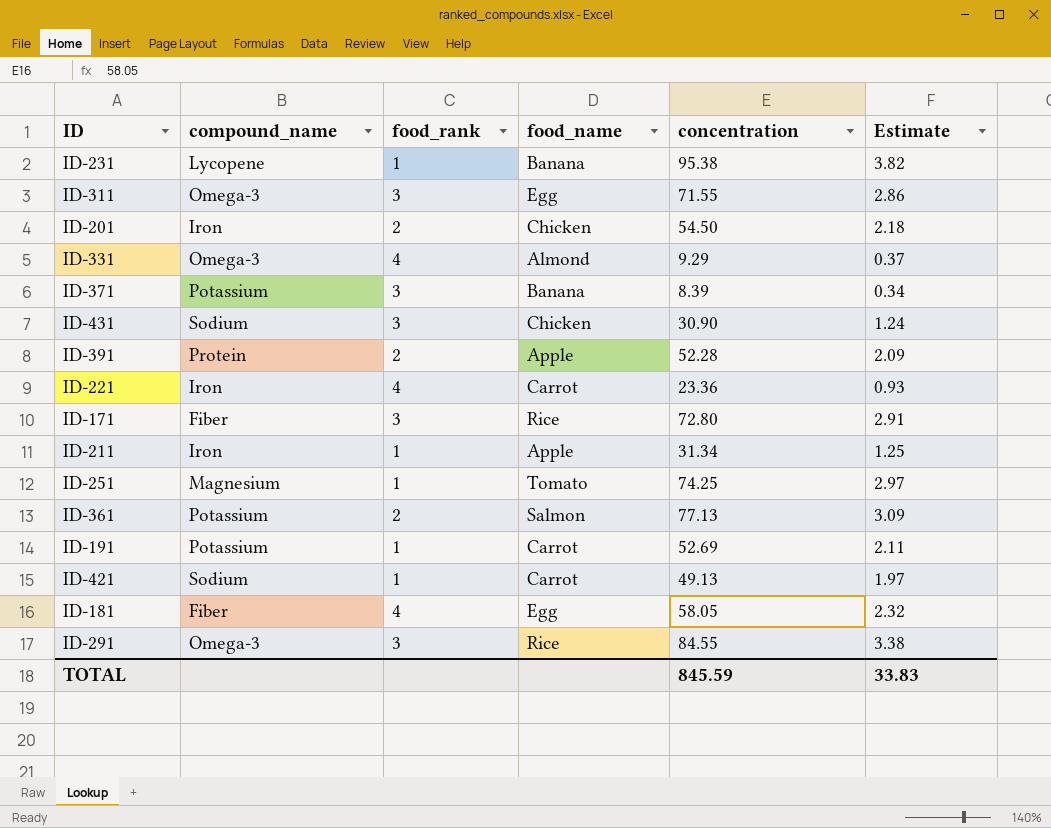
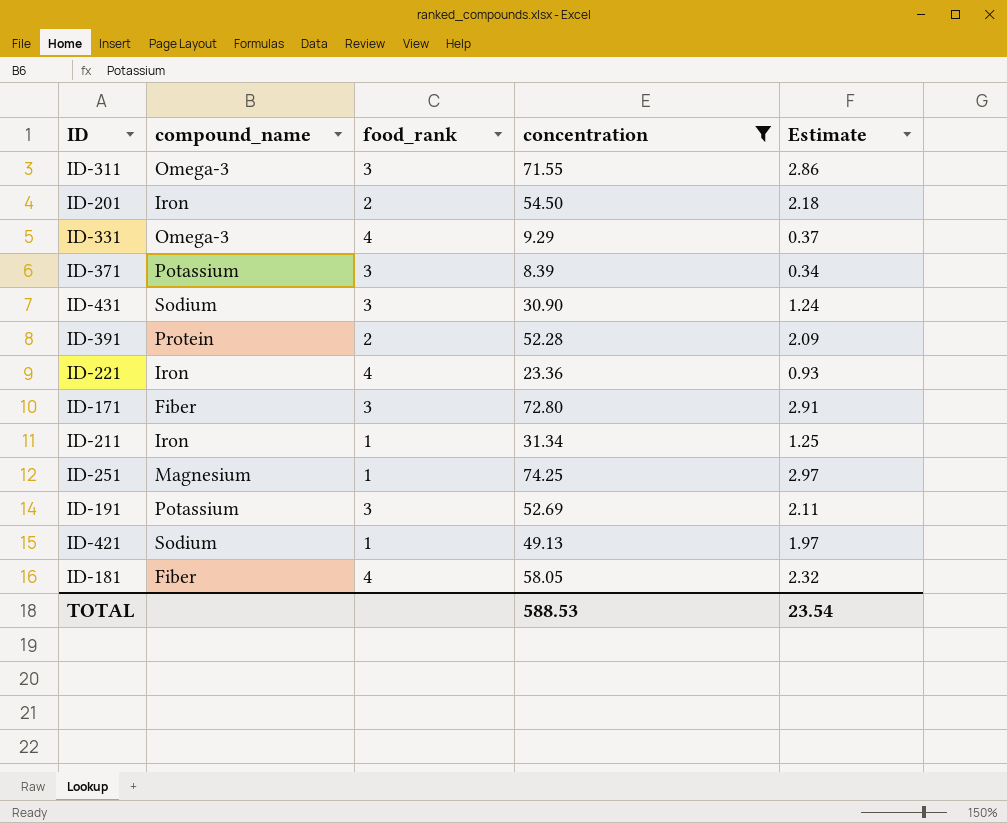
filter: none -> concentration <= 74.25
column food_name | position: 4 -> none
ID-191 | food_rank: 1 -> 3
TOTAL | concentration: 845.59 -> 588.53
TOTAL | Estimate: 33.83 -> 23.54

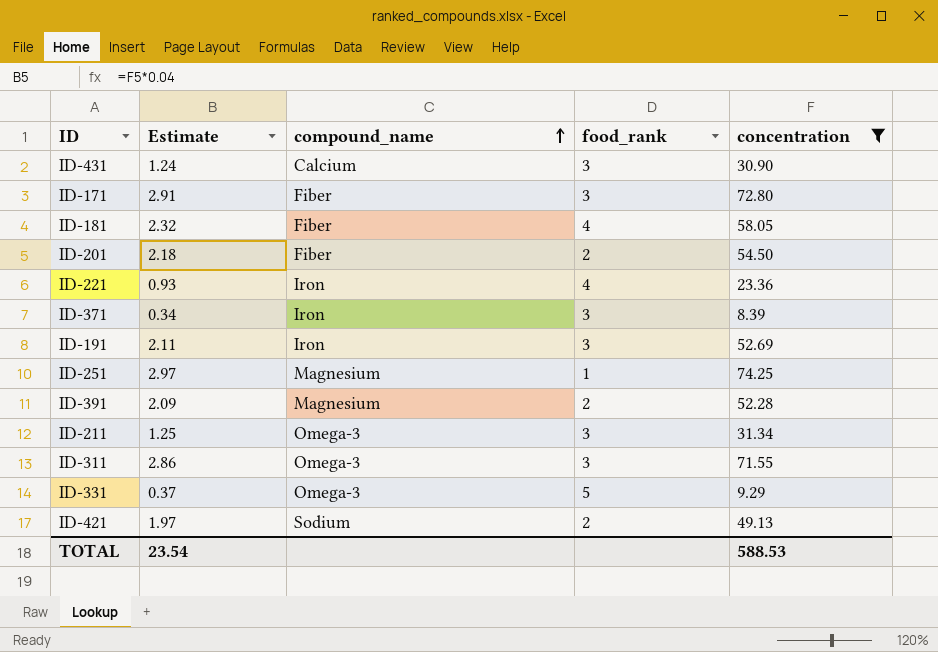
row order: none -> compound_name ascending
column Estimate | position: 5 -> 2
ID-431 | compound_name: Sodium -> Calcium
ID-201 | compound_name: Iron -> Fiber
ID-371 | compound_name: Potassium -> Iron
ID-191 | compound_name: Potassium -> Iron
ID-391 | compound_name: Protein -> Magnesium
ID-211 | compound_name: Iron -> Omega-3
ID-211 | food_rank: 1 -> 3
ID-331 | food_rank: 4 -> 5
ID-421 | food_rank: 1 -> 2

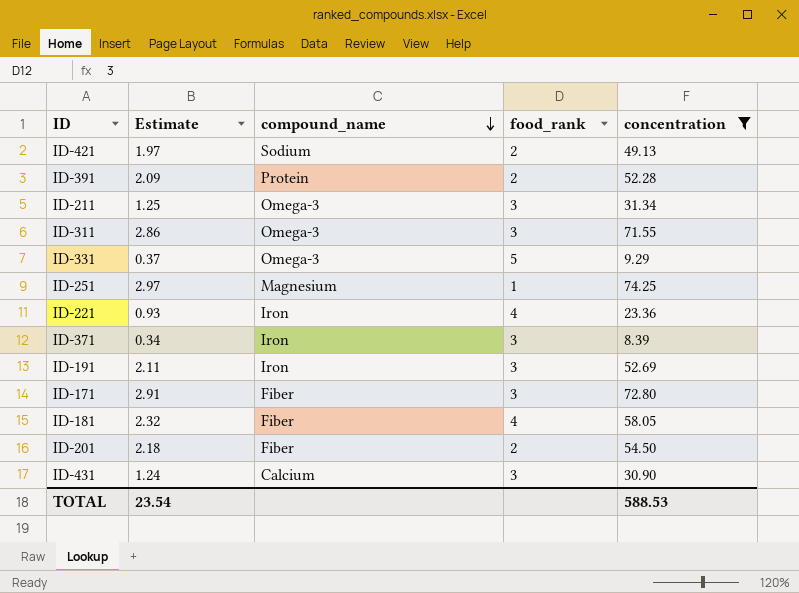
row order: compound_name ascending -> compound_name descending
ID-391 | compound_name: Magnesium -> Protein

